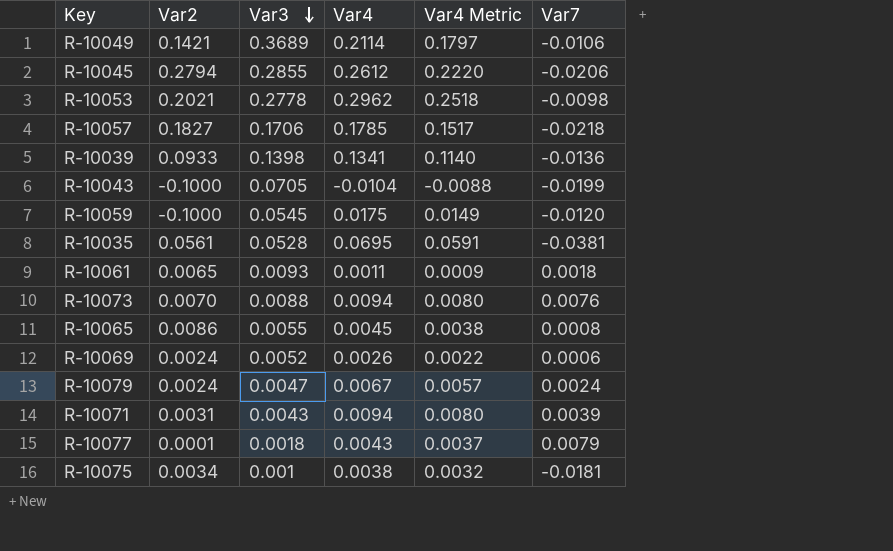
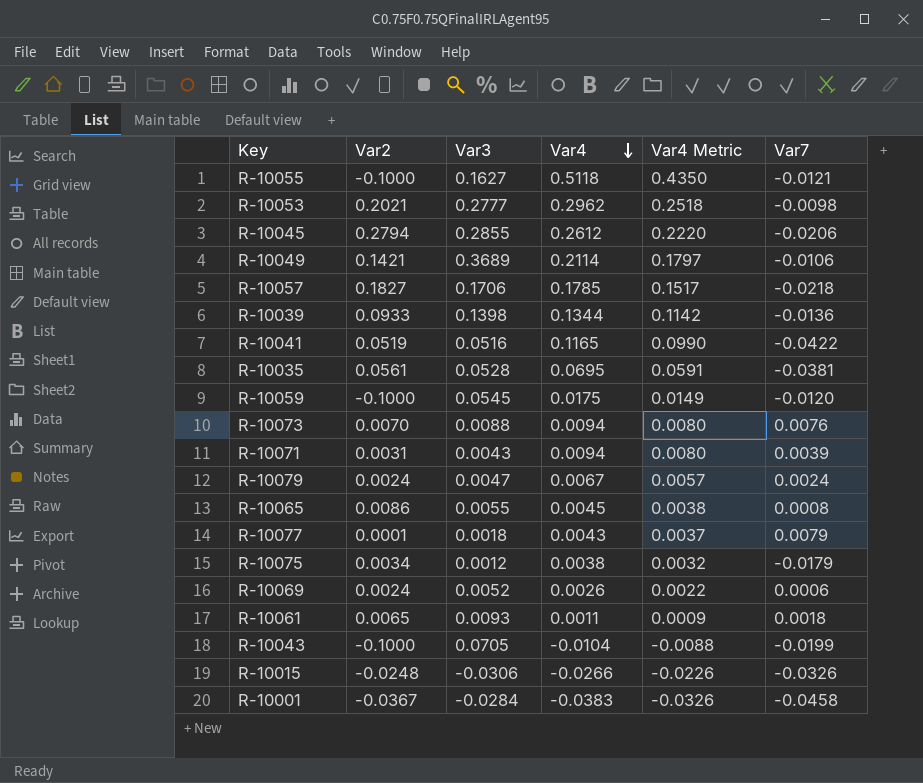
row order: Var3 descending -> Var4 descending
row R-10055: none -> -0.1000 | 0.1627 | 0.5118 | 0.4350 | -0.0121
R-10053 | Var3: 0.2778 -> 0.2777
R-10039 | Var4: 0.1341 -> 0.1344
R-10039 | Var4 Metric: 0.1140 -> 0.1142
row R-10041: none -> 0.0519 | 0.0516 | 0.1165 | 0.0990 | -0.0422
R-10075 | Var3: 0.001 -> 0.0012
R-10075 | Var7: -0.0181 -> -0.0179
row R-10015: none -> -0.0248 | -0.0306 | -0.0266 | -0.0226 | -0.0326
row R-10001: none -> -0.0367 | -0.0284 | -0.0383 | -0.0326 | -0.0458

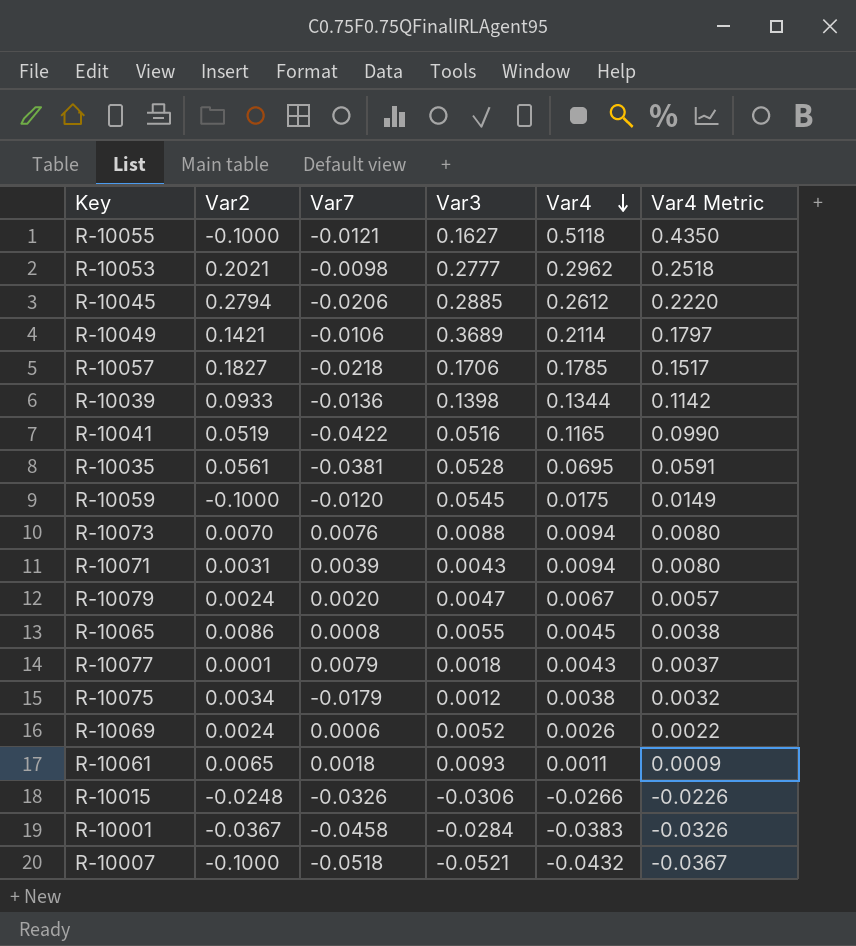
column Var7 | position: 6 -> 3
row R-10043: -0.1000 | 0.0705 | -0.0104 | -0.0088 | -0.0199 -> none
R-10045 | Var3: 0.2855 -> 0.2885
R-10079 | Var7: 0.0024 -> 0.0020
row R-10007: none -> -0.1000 | -0.0518 | -0.0521 | -0.0432 | -0.0367

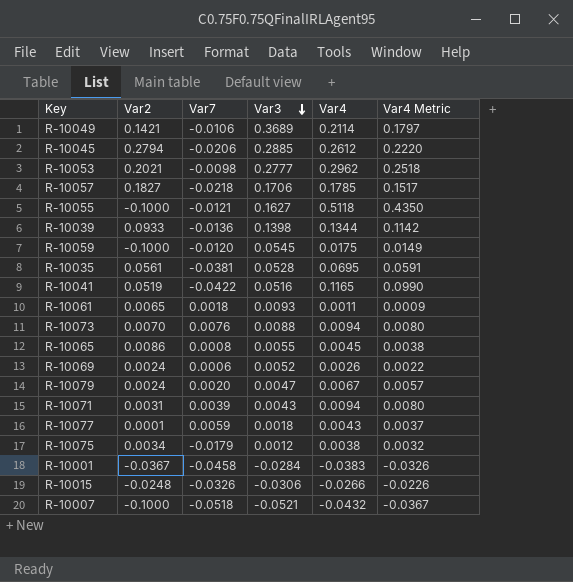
row order: Var4 descending -> Var3 descending
R-10077 | Var7: 0.0079 -> 0.0059

